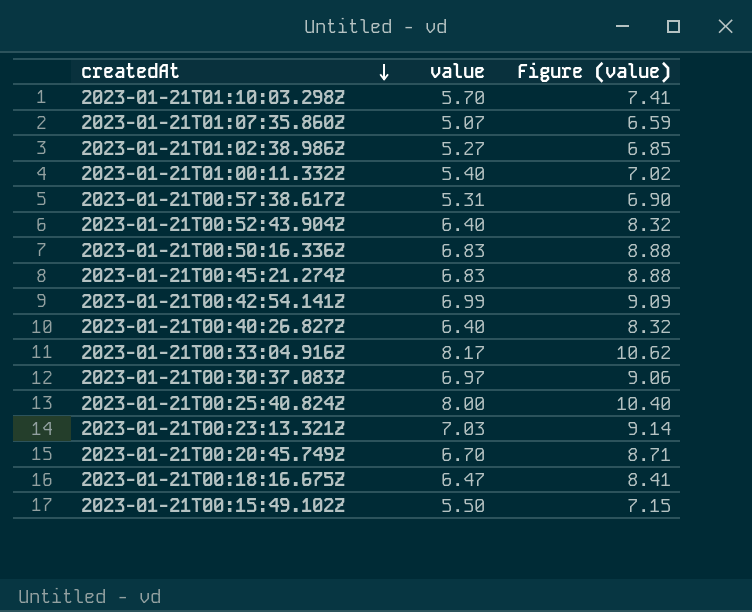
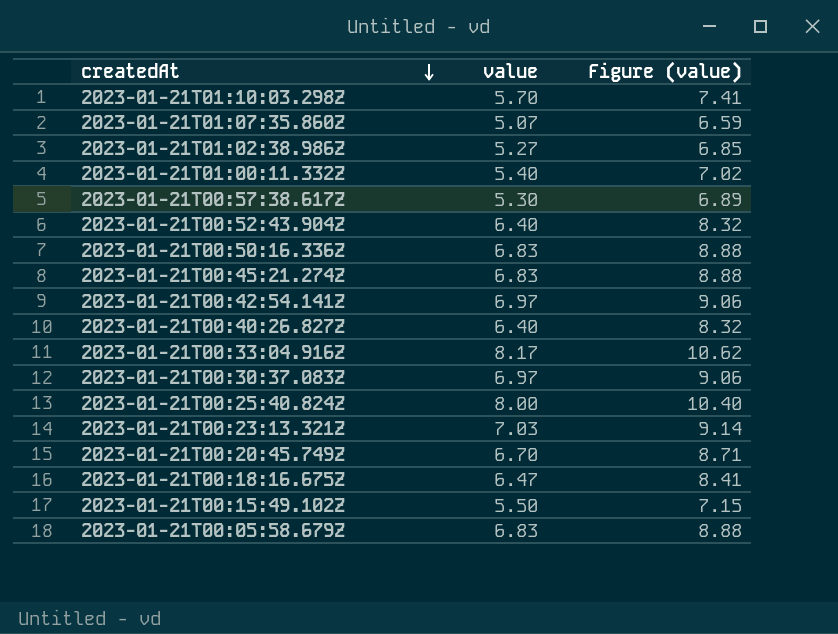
2023-01-21T00:57:38.617Z | value: 5.31 -> 5.30
2023-01-21T00:57:38.617Z | Figure (value): 6.90 -> 6.89
2023-01-21T00:42:54.141Z | value: 6.99 -> 6.97
2023-01-21T00:42:54.141Z | Figure (value): 9.09 -> 9.06
row 2023-01-21T00:05:58.679Z: none -> 6.83 | 8.88

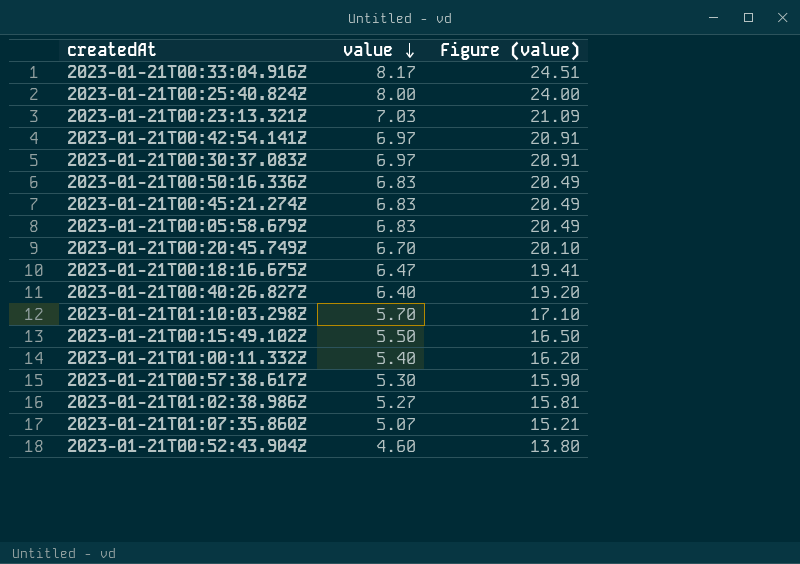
row order: createdAt descending -> value descending
column Figure (value) | formula: [value] * 1.3 -> [value] * 3
2023-01-21T00:52:43.904Z | value: 6.40 -> 4.60

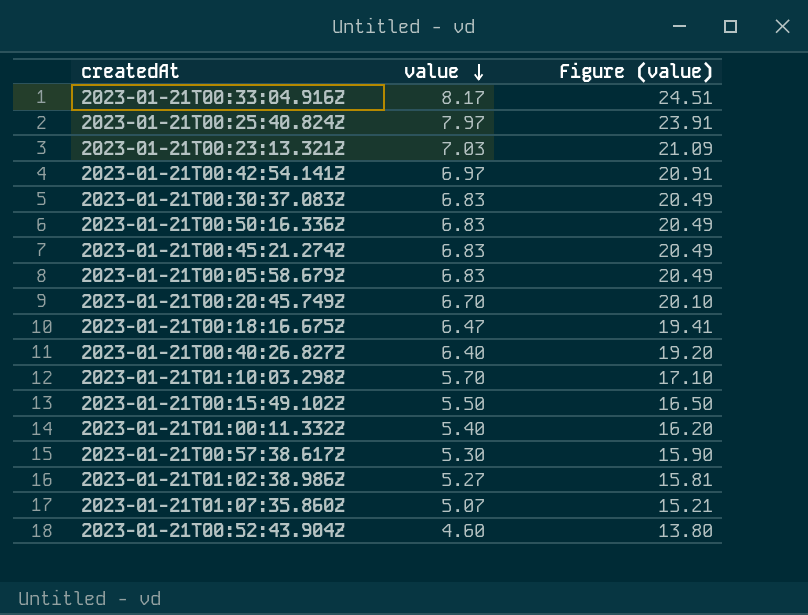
2023-01-21T00:25:40.824Z | value: 8.00 -> 7.97
2023-01-21T00:25:40.824Z | Figure (value): 24.00 -> 23.91
2023-01-21T00:30:37.083Z | value: 6.97 -> 6.83
2023-01-21T00:30:37.083Z | Figure (value): 20.91 -> 20.49

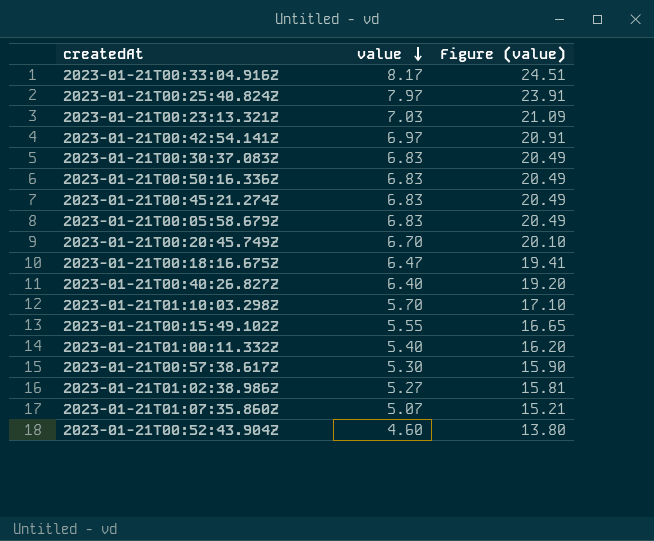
2023-01-21T00:15:49.102Z | value: 5.50 -> 5.55
2023-01-21T00:15:49.102Z | Figure (value): 16.50 -> 16.65

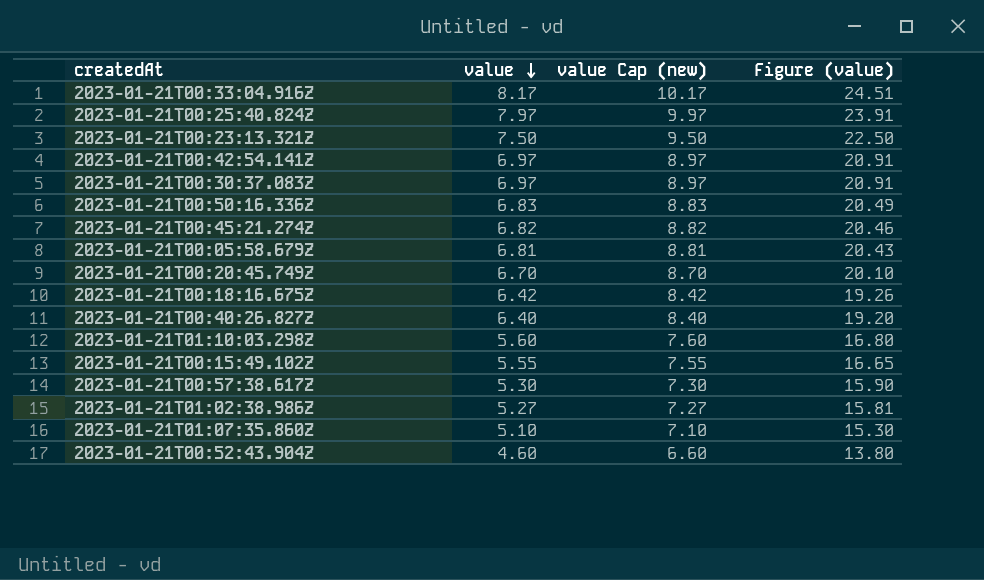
column value Cap (new) | formula: none -> [value] + 2
row 2023-01-21T01:00:11.332Z: 5.40 | 16.20 -> none
2023-01-21T00:23:13.321Z | value: 7.03 -> 7.50
2023-01-21T00:23:13.321Z | Figure (value): 21.09 -> 22.50
2023-01-21T00:30:37.083Z | value: 6.83 -> 6.97
2023-01-21T00:30:37.083Z | Figure (value): 20.49 -> 20.91
2023-01-21T00:45:21.274Z | value: 6.83 -> 6.82
2023-01-21T00:45:21.274Z | Figure (value): 20.49 -> 20.46
2023-01-21T00:05:58.679Z | value: 6.83 -> 6.81
2023-01-21T00:05:58.679Z | Figure (value): 20.49 -> 20.43
2023-01-21T00:18:16.675Z | value: 6.47 -> 6.42
2023-01-21T00:18:16.675Z | Figure (value): 19.41 -> 19.26
2023-01-21T01:10:03.298Z | value: 5.70 -> 5.60
2023-01-21T01:10:03.298Z | Figure (value): 17.10 -> 16.80
2023-01-21T01:07:35.860Z | value: 5.07 -> 5.10
2023-01-21T01:07:35.860Z | Figure (value): 15.21 -> 15.30

